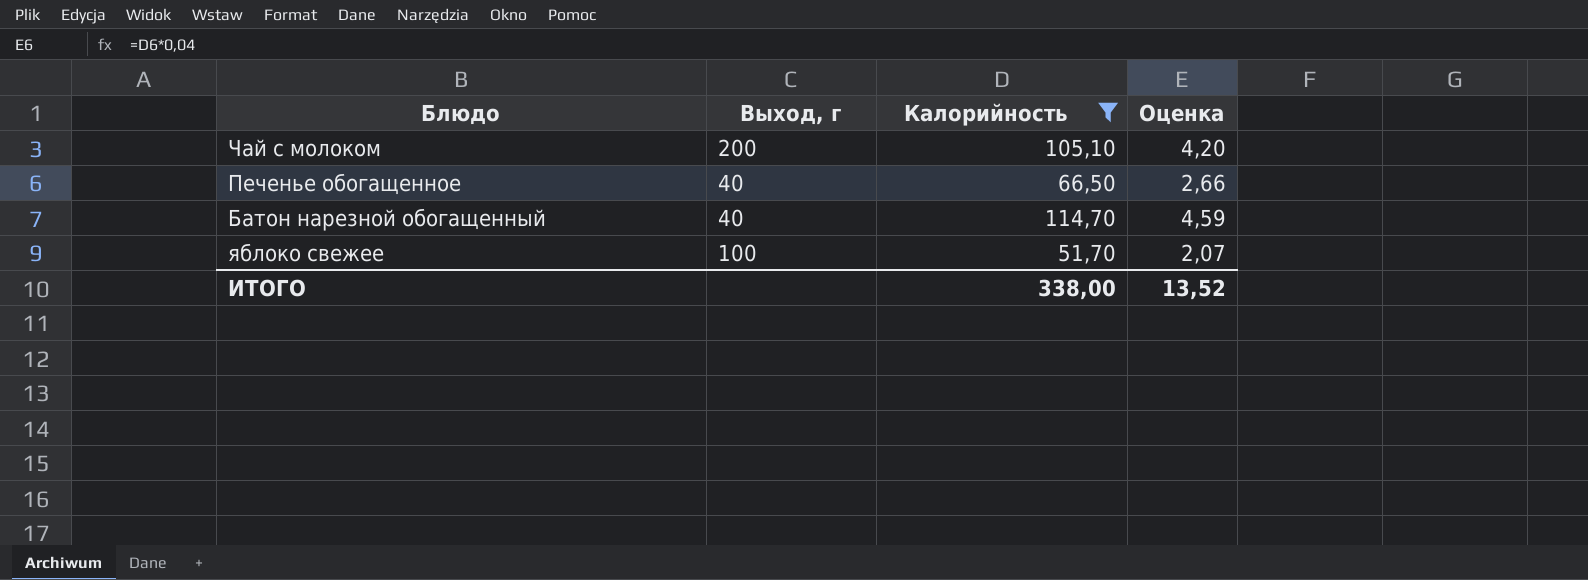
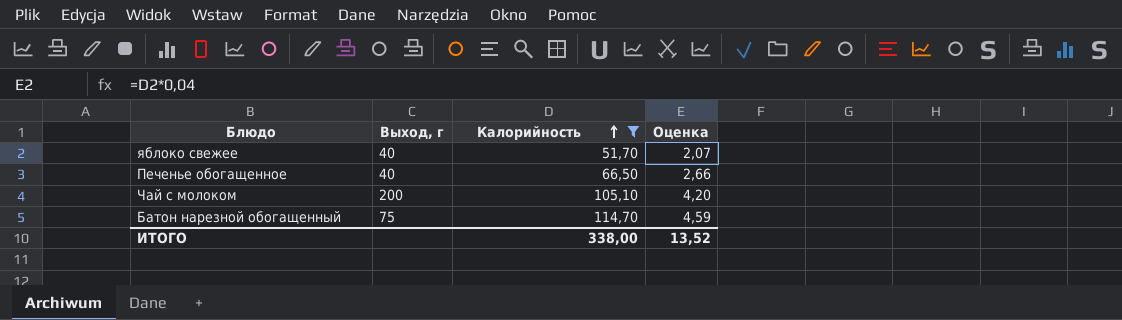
row order: none -> Калорийность ascending
яблоко свежее | Выход, г: 100 -> 40
Батон нарезной обогащенный | Выход, г: 40 -> 75

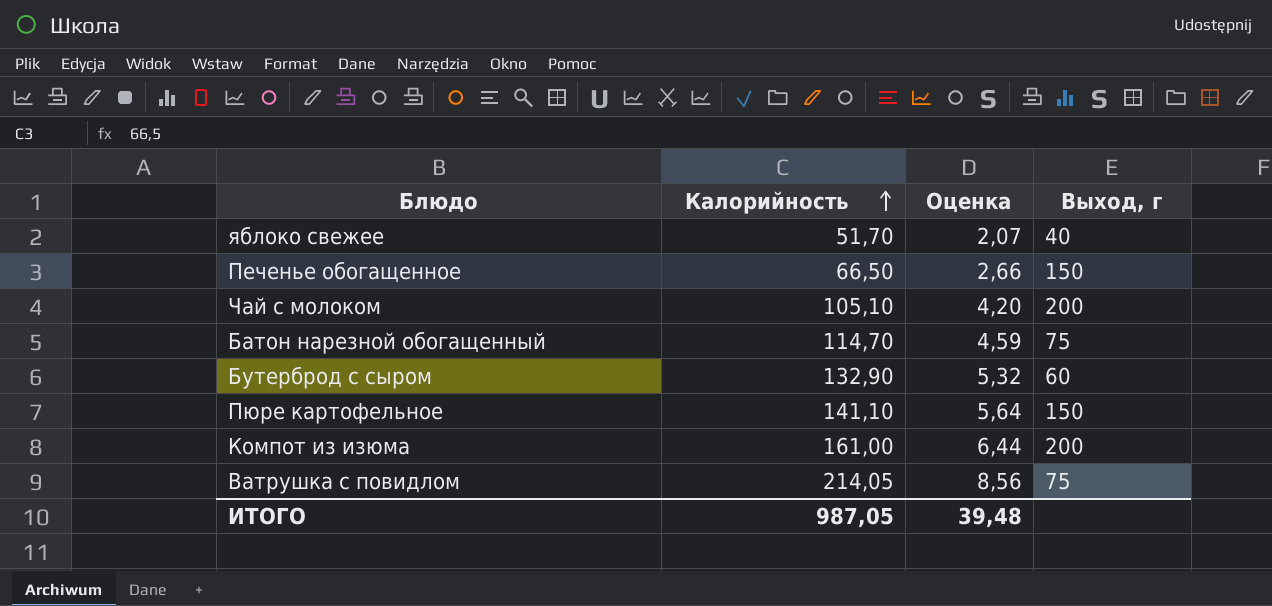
filter: Калорийность <= 114,70 -> none
column Выход, г | position: 2 -> 4
Печенье обогащенное | Выход, г: 40 -> 150
ИТОГО | Калорийность: 338,00 -> 987,05
ИТОГО | Оценка: 13,52 -> 39,48

